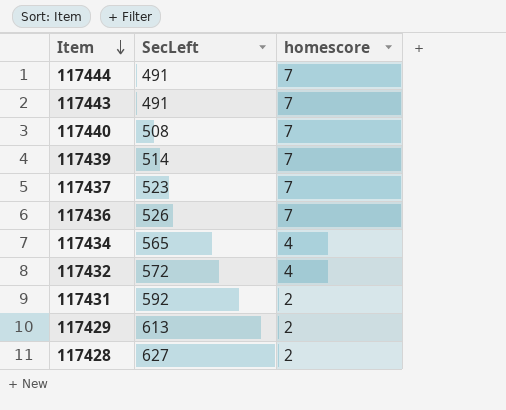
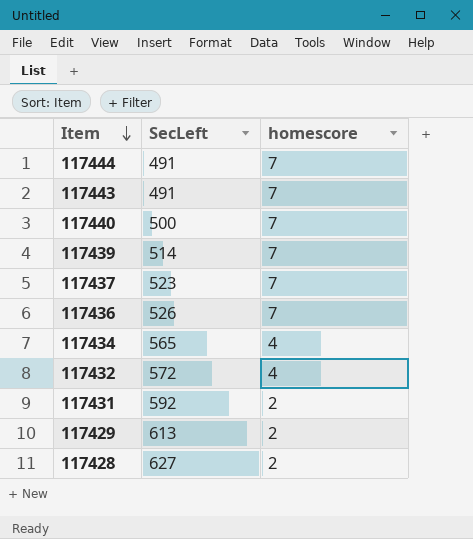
117440 | SecLeft: 508 -> 500

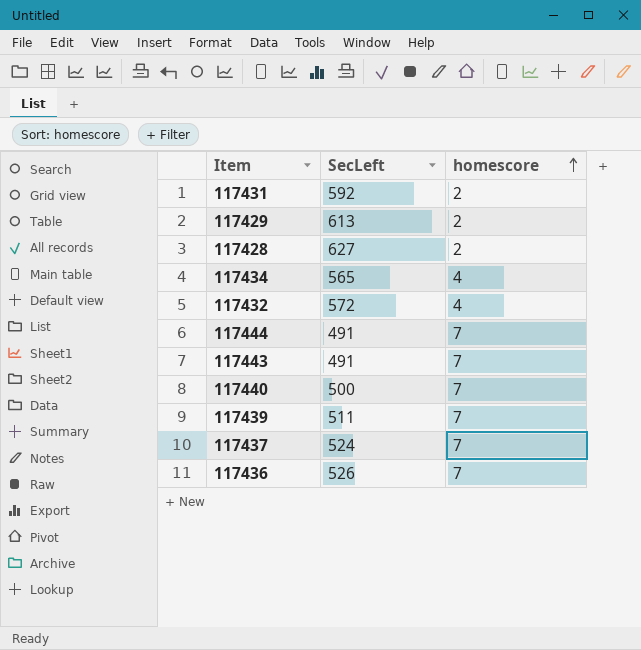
row order: Item descending -> homescore ascending
117439 | SecLeft: 514 -> 511
117437 | SecLeft: 523 -> 524

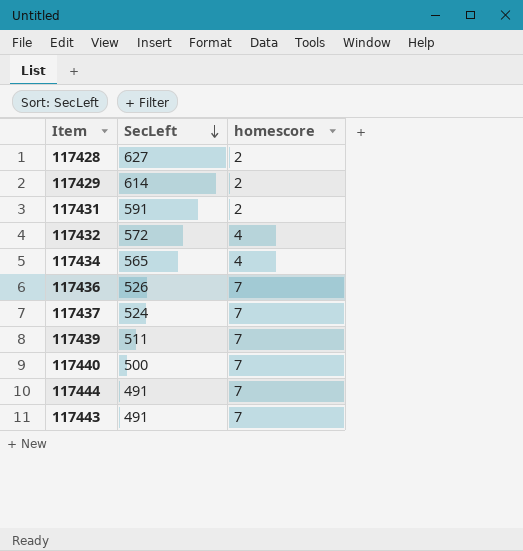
row order: homescore ascending -> SecLeft descending
117429 | SecLeft: 613 -> 614
117431 | SecLeft: 592 -> 591

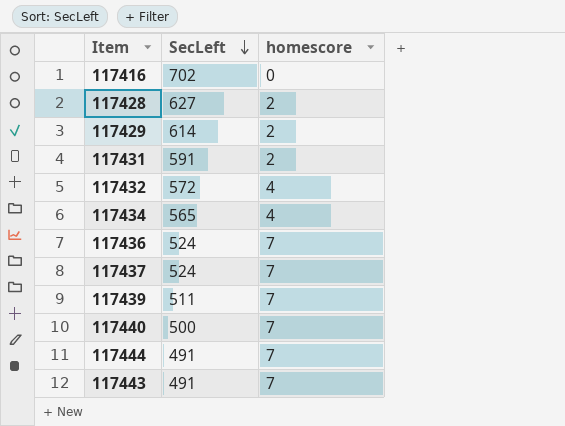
row 117416: none -> 702 | 0
117436 | SecLeft: 526 -> 524

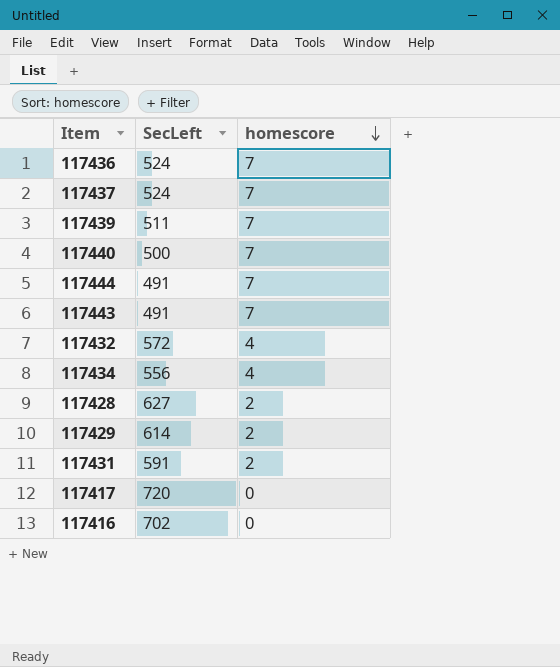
row order: SecLeft descending -> homescore descending
117434 | SecLeft: 565 -> 556
row 117417: none -> 720 | 0

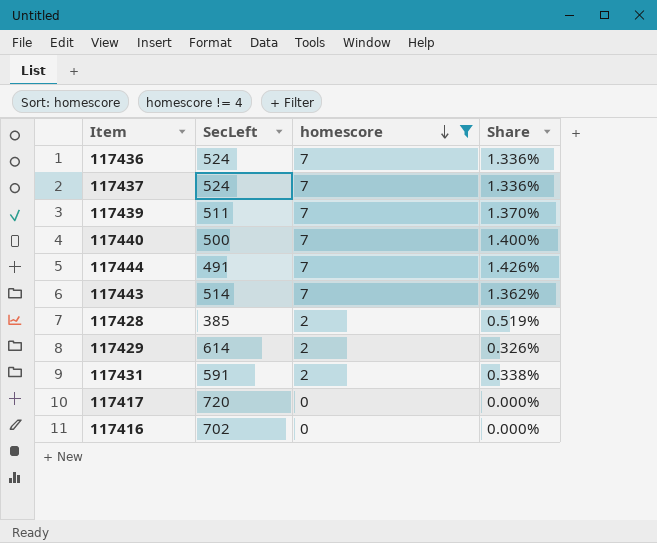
filter: none -> homescore != 4
column Share | formula: none -> [homescore] / [SecLeft]
117443 | SecLeft: 491 -> 514
117428 | SecLeft: 627 -> 385

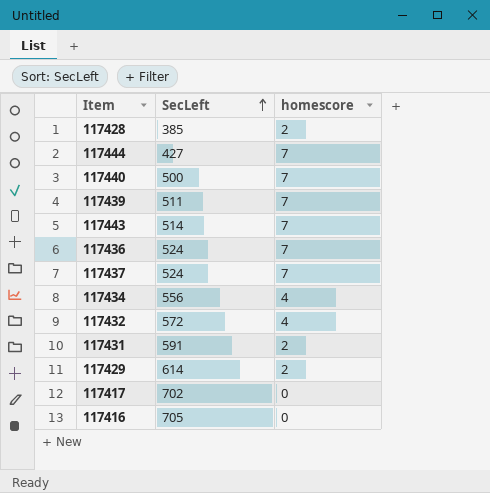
filter: homescore != 4 -> none
row order: homescore descending -> SecLeft ascending
column Share | formula: [homescore] / [SecLeft] -> none
117444 | SecLeft: 491 -> 427
117417 | SecLeft: 720 -> 702
117416 | SecLeft: 702 -> 705

